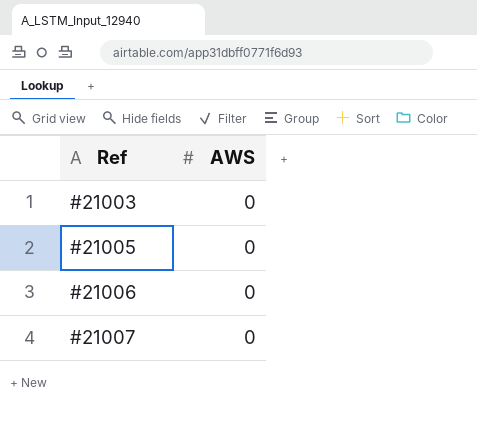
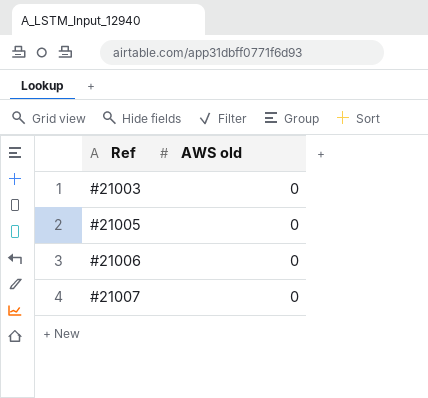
column name: AWS -> AWS old

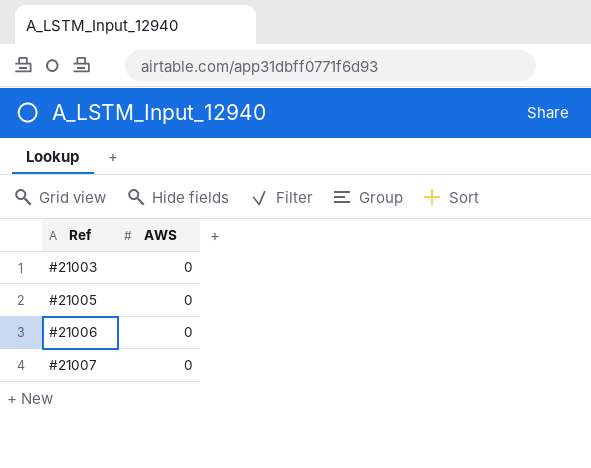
column name: AWS old -> AWS

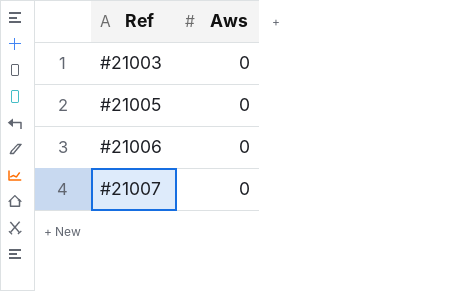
column name: AWS -> Aws

